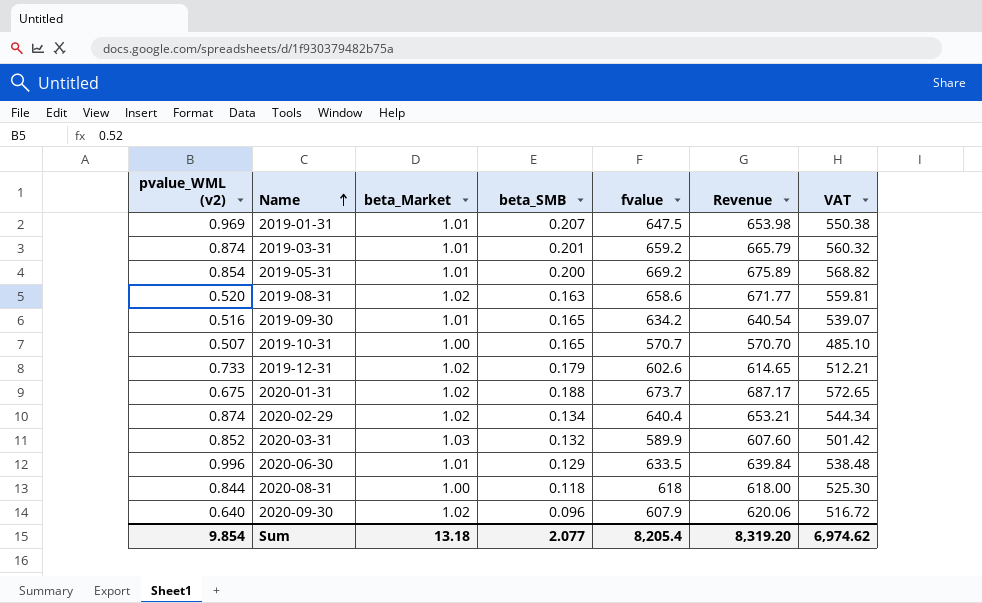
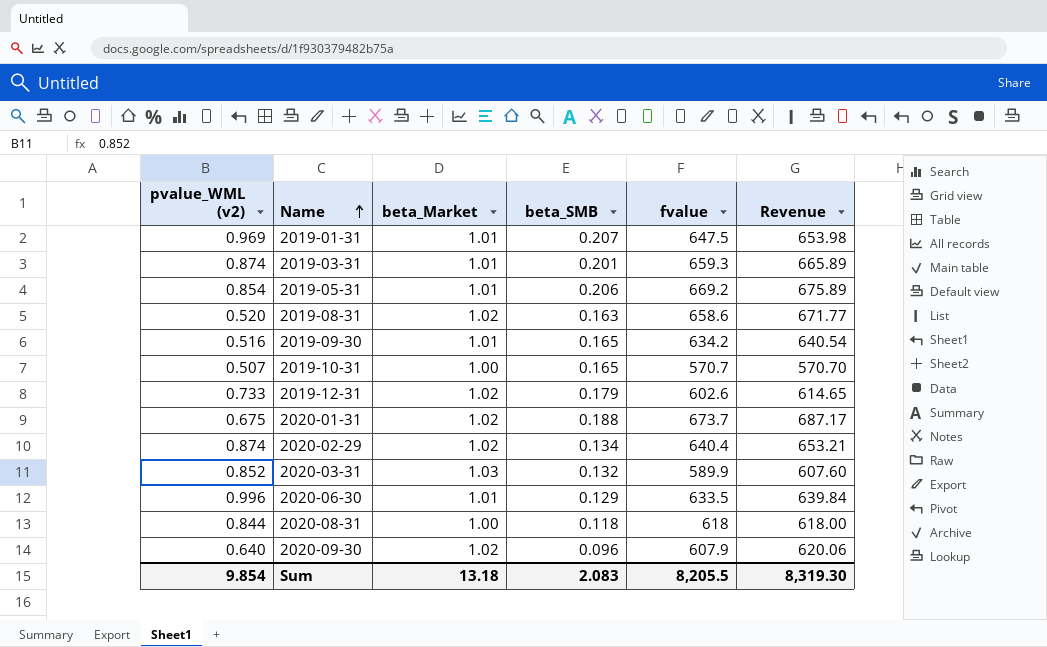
column VAT | formula: [fvalue] * 0.85 -> none
2019-03-31 | fvalue: 659.2 -> 659.3
2019-03-31 | Revenue: 665.79 -> 665.89
2019-05-31 | beta_SMB: 0.200 -> 0.206
Sum | beta_SMB: 2.077 -> 2.083
Sum | fvalue: 8,205.4 -> 8,205.5
Sum | Revenue: 8,319.20 -> 8,319.30

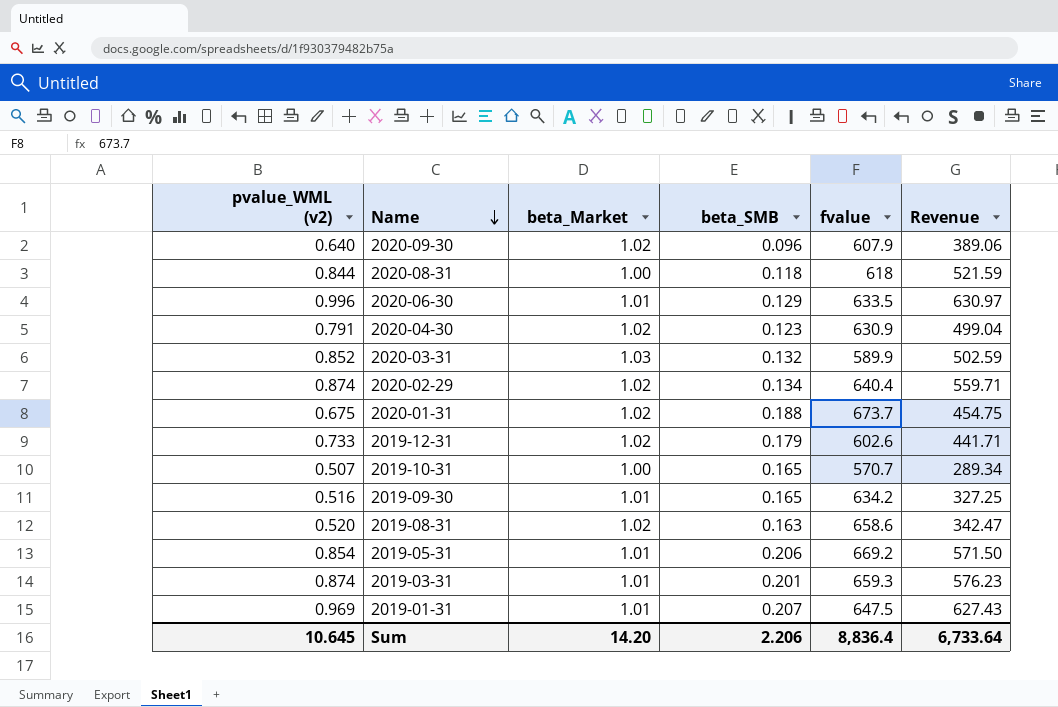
row order: Name ascending -> Name descending
column Revenue | formula: [beta_Market] * [fvalue] -> [pvalue_WML (v2)] * [fvalue]
row 2020-04-30: none -> 0.791 | 1.02 | 0.123 | 630.9 | 499.04
Sum | pvalue_WML (v2): 9.854 -> 10.645
Sum | beta_Market: 13.18 -> 14.20
Sum | beta_SMB: 2.083 -> 2.206
Sum | fvalue: 8,205.5 -> 8,836.4
Sum | Revenue: 8,319.30 -> 6,733.64

